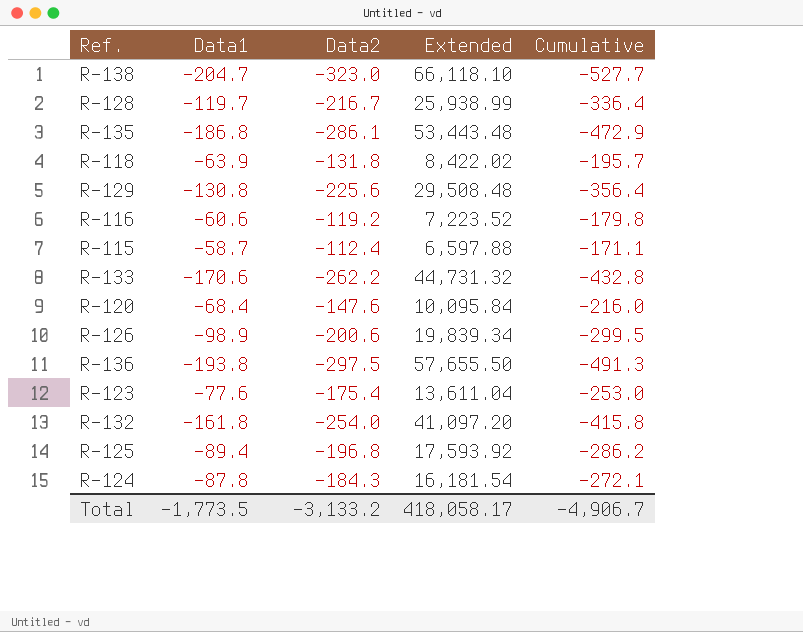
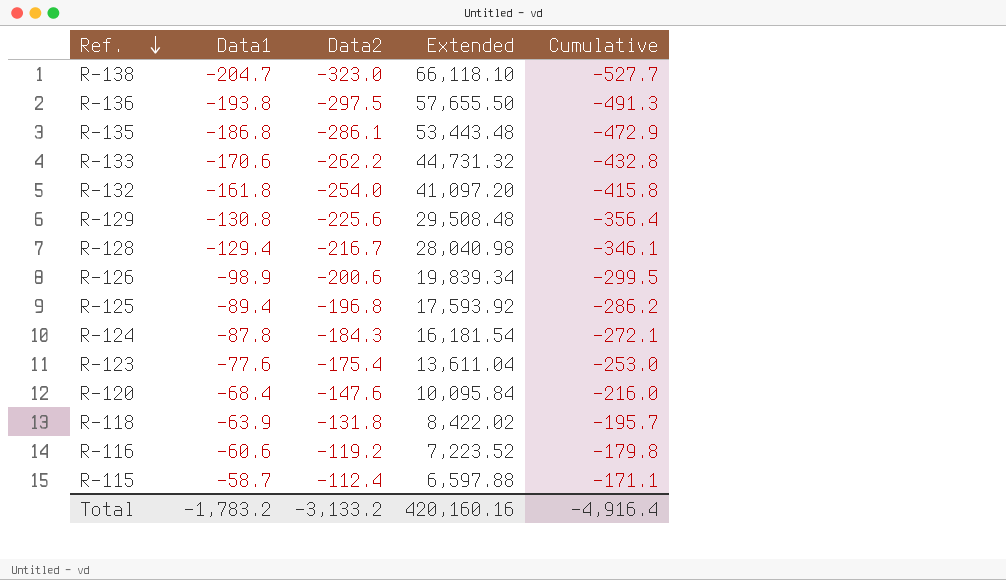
row order: none -> Ref. descending
R-128 | Data1: -119.7 -> -129.4
R-128 | Extended: 25,938.99 -> 28,040.98
R-128 | Cumulative: -336.4 -> -346.1
Total | Data1: -1,773.5 -> -1,783.2
Total | Extended: 418,058.17 -> 420,160.16
Total | Cumulative: -4,906.7 -> -4,916.4

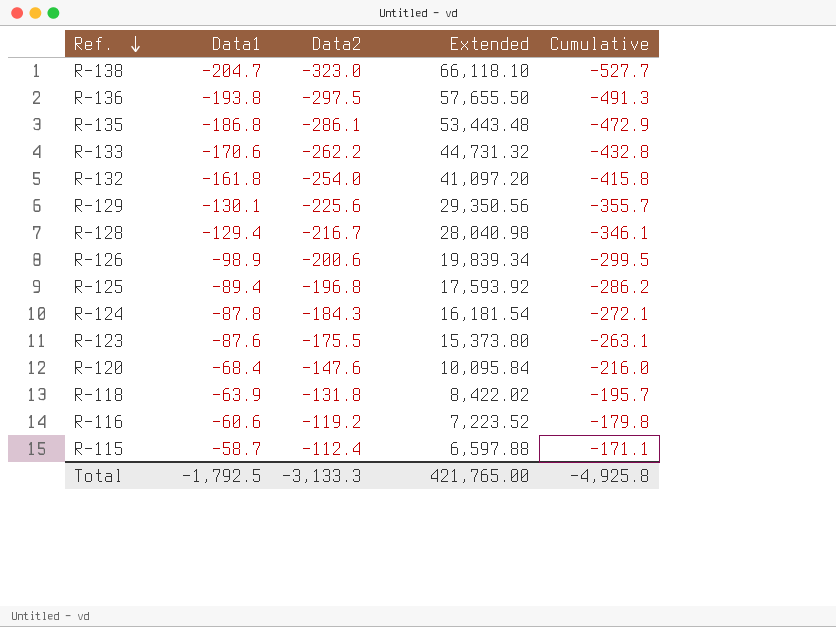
R-129 | Data1: -130.8 -> -130.1
R-129 | Extended: 29,508.48 -> 29,350.56
R-129 | Cumulative: -356.4 -> -355.7
R-123 | Data1: -77.6 -> -87.6
R-123 | Data2: -175.4 -> -175.5
R-123 | Extended: 13,611.04 -> 15,373.80
R-123 | Cumulative: -253.0 -> -263.1
Total | Data1: -1,783.2 -> -1,792.5
Total | Data2: -3,133.2 -> -3,133.3
Total | Extended: 420,160.16 -> 421,765.00
Total | Cumulative: -4,916.4 -> -4,925.8

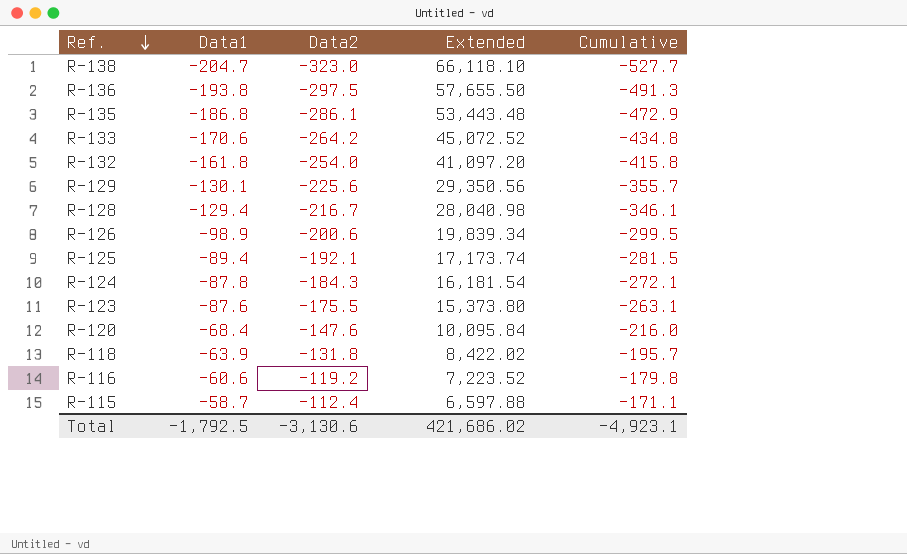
R-133 | Data2: -262.2 -> -264.2
R-133 | Extended: 44,731.32 -> 45,072.52
R-133 | Cumulative: -432.8 -> -434.8
R-125 | Data2: -196.8 -> -192.1
R-125 | Extended: 17,593.92 -> 17,173.74
R-125 | Cumulative: -286.2 -> -281.5
Total | Data2: -3,133.3 -> -3,130.6
Total | Extended: 421,765.00 -> 421,686.02
Total | Cumulative: -4,925.8 -> -4,923.1

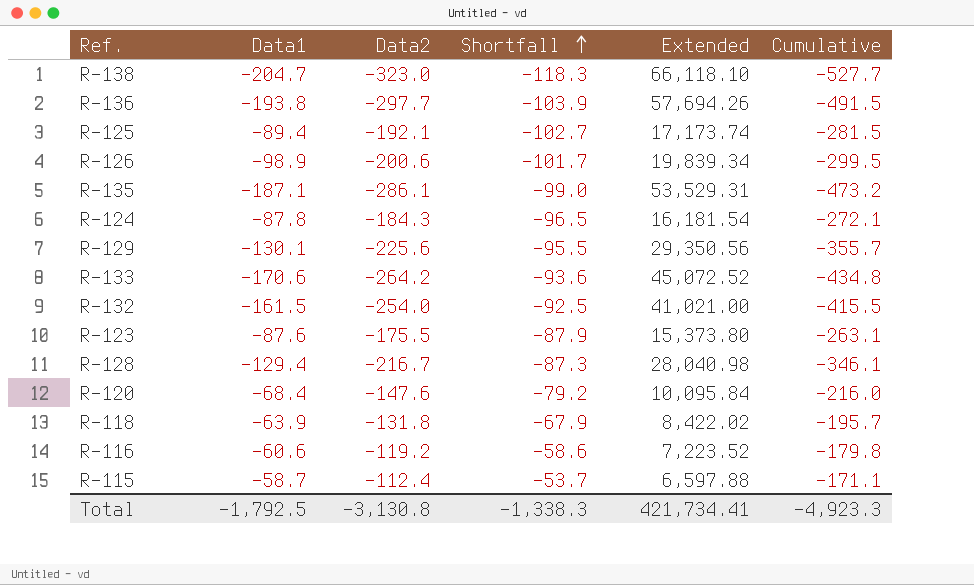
row order: Ref. descending -> Shortfall ascending
column Shortfall | formula: none -> [Data2] - [Data1]
R-136 | Data2: -297.5 -> -297.7
R-136 | Extended: 57,655.50 -> 57,694.26
R-136 | Cumulative: -491.3 -> -491.5
R-135 | Data1: -186.8 -> -187.1
R-135 | Extended: 53,443.48 -> 53,529.31
R-135 | Cumulative: -472.9 -> -473.2
R-132 | Data1: -161.8 -> -161.5
R-132 | Extended: 41,097.20 -> 41,021.00
R-132 | Cumulative: -415.8 -> -415.5
Total | Data2: -3,130.6 -> -3,130.8
Total | Extended: 421,686.02 -> 421,734.41
Total | Cumulative: -4,923.1 -> -4,923.3

